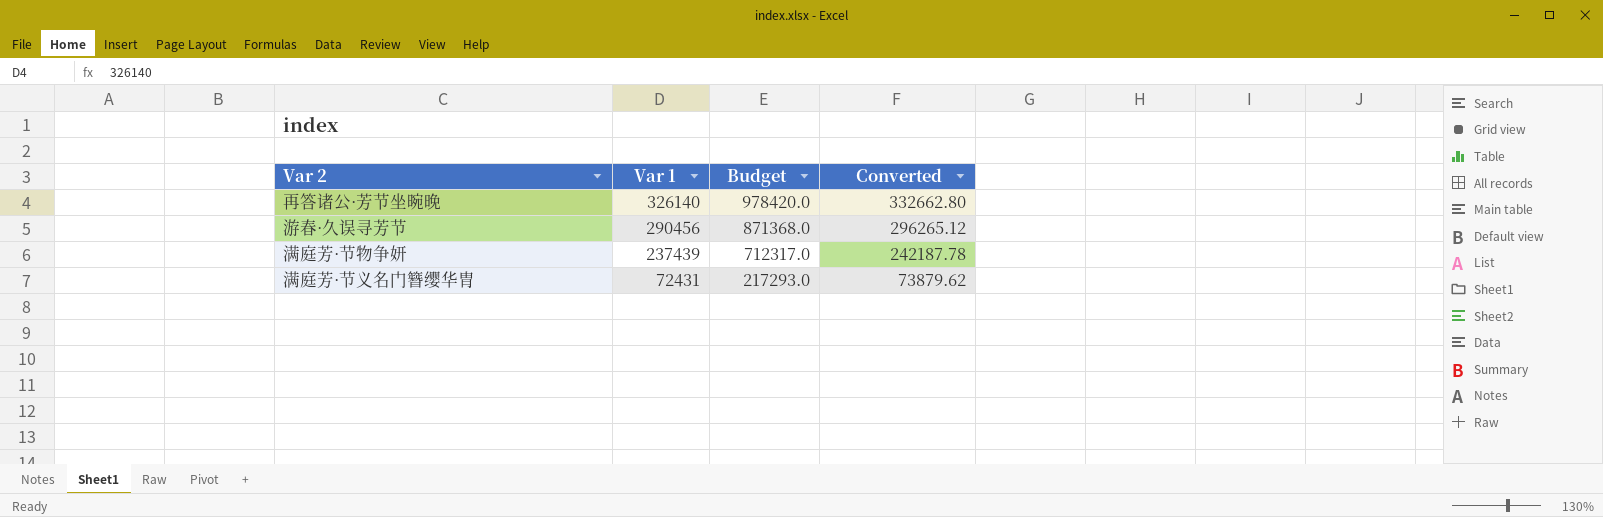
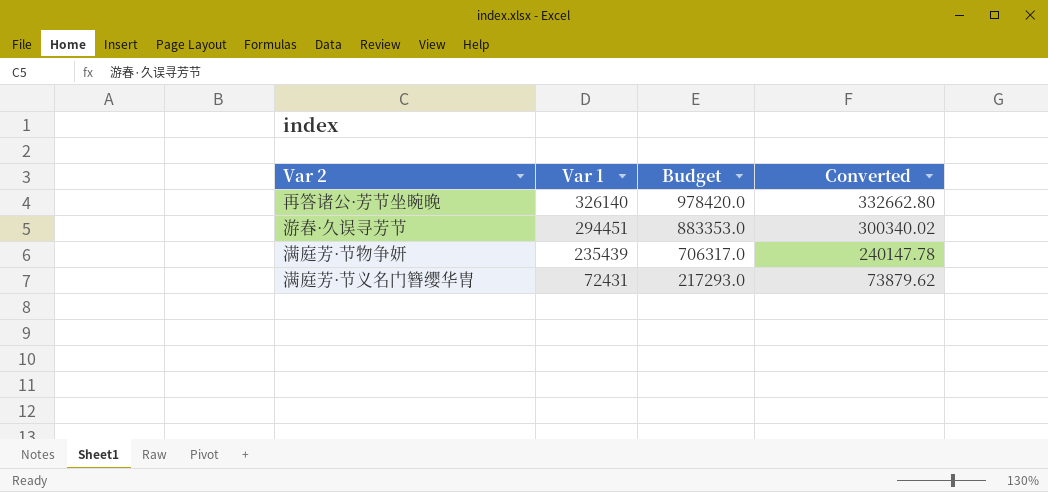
游春·久误寻芳节 | Var 1: 290456 -> 294451
游春·久误寻芳节 | Budget: 871368.0 -> 883353.0
游春·久误寻芳节 | Converted: 296265.12 -> 300340.02
满庭芳·节物争妍 | Var 1: 237439 -> 235439
满庭芳·节物争妍 | Budget: 712317.0 -> 706317.0
满庭芳·节物争妍 | Converted: 242187.78 -> 240147.78

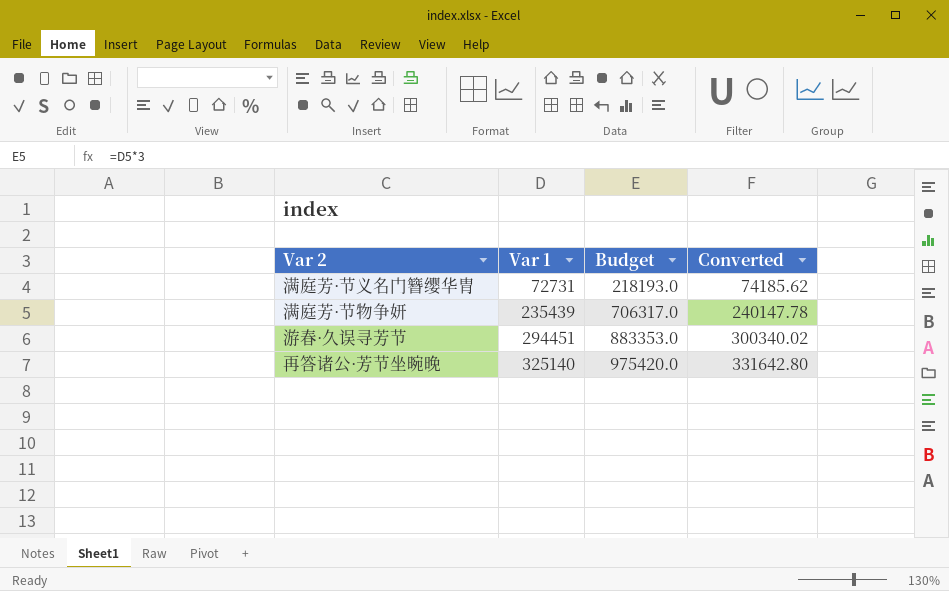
row order: Var 1 descending -> Var 1 ascending
满庭芳·节义名门簪缨华胄 | Var 1: 72431 -> 72731
满庭芳·节义名门簪缨华胄 | Budget: 217293.0 -> 218193.0
满庭芳·节义名门簪缨华胄 | Converted: 73879.62 -> 74185.62
再答诸公·芳节坐晼晚 | Var 1: 326140 -> 325140
再答诸公·芳节坐晼晚 | Budget: 978420.0 -> 975420.0
再答诸公·芳节坐晼晚 | Converted: 332662.80 -> 331642.80

